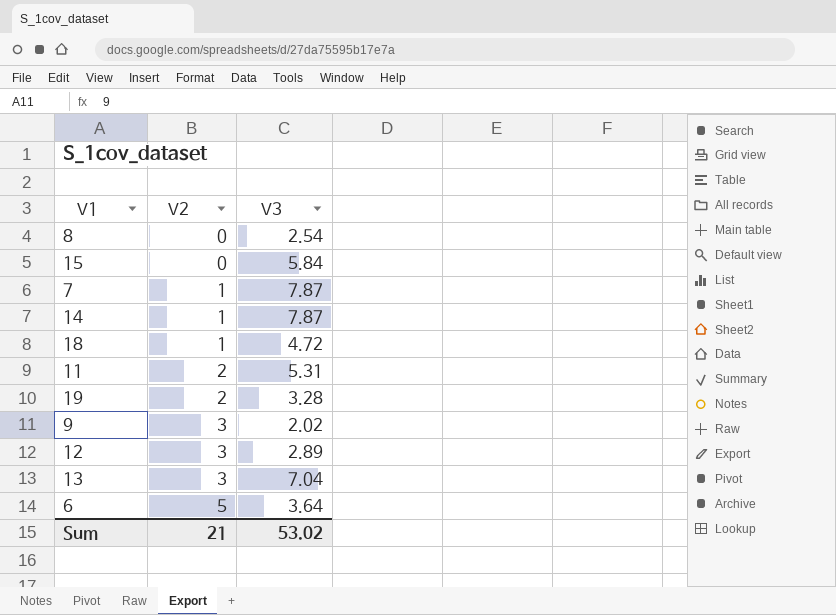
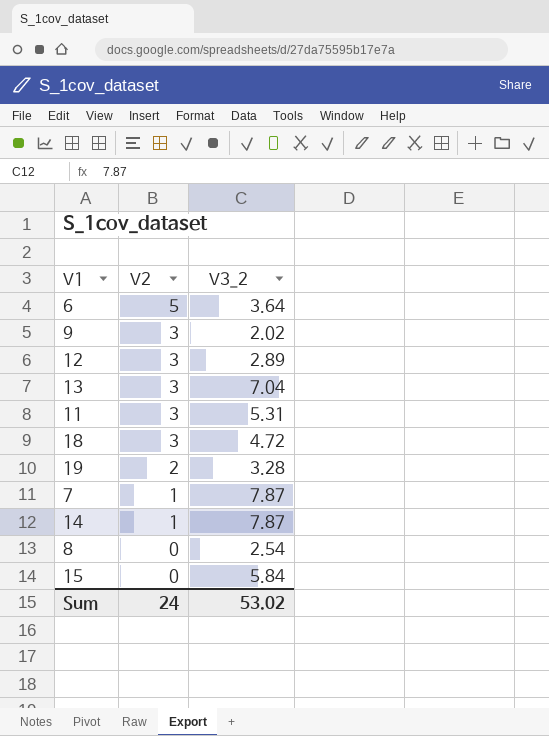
row order: V2 ascending -> V2 descending
column name: V3 -> V3_2
11 | V2: 2 -> 3
18 | V2: 1 -> 3
Sum | V2: 21 -> 24

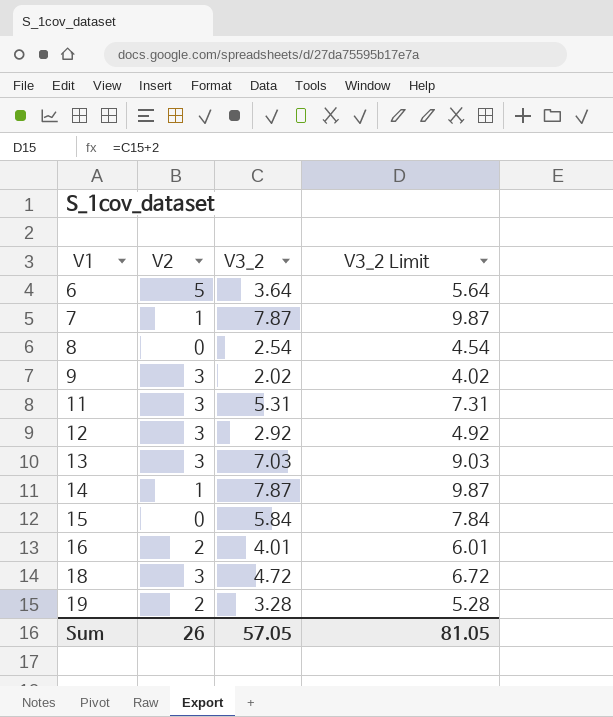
row order: V2 descending -> V1 ascending
column V3_2 Limit | formula: none -> [V3_2] + 2
12 | V3_2: 2.89 -> 2.92
13 | V3_2: 7.04 -> 7.03
row 16: none -> 2 | 4.01 | 6.01
Sum | V2: 24 -> 26
Sum | V3_2: 53.02 -> 57.05

